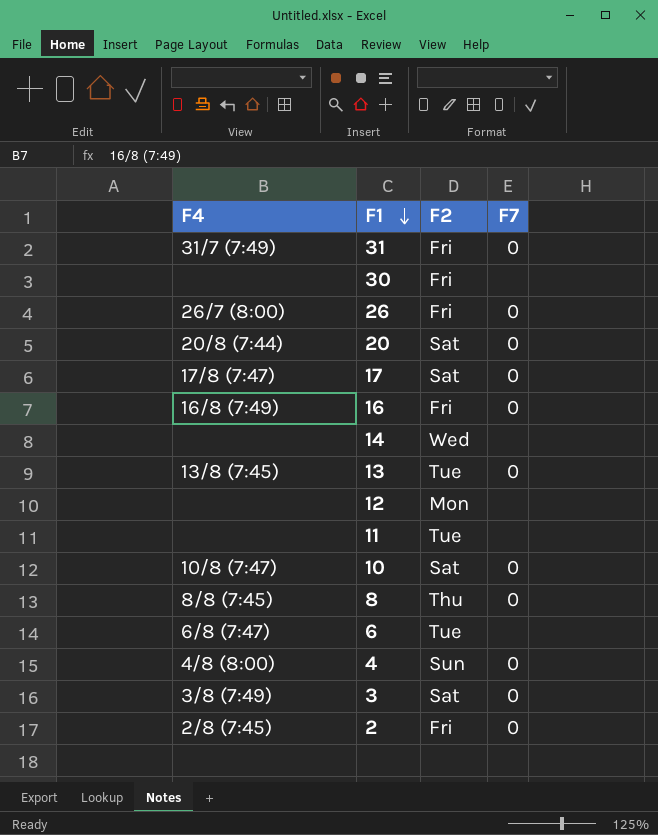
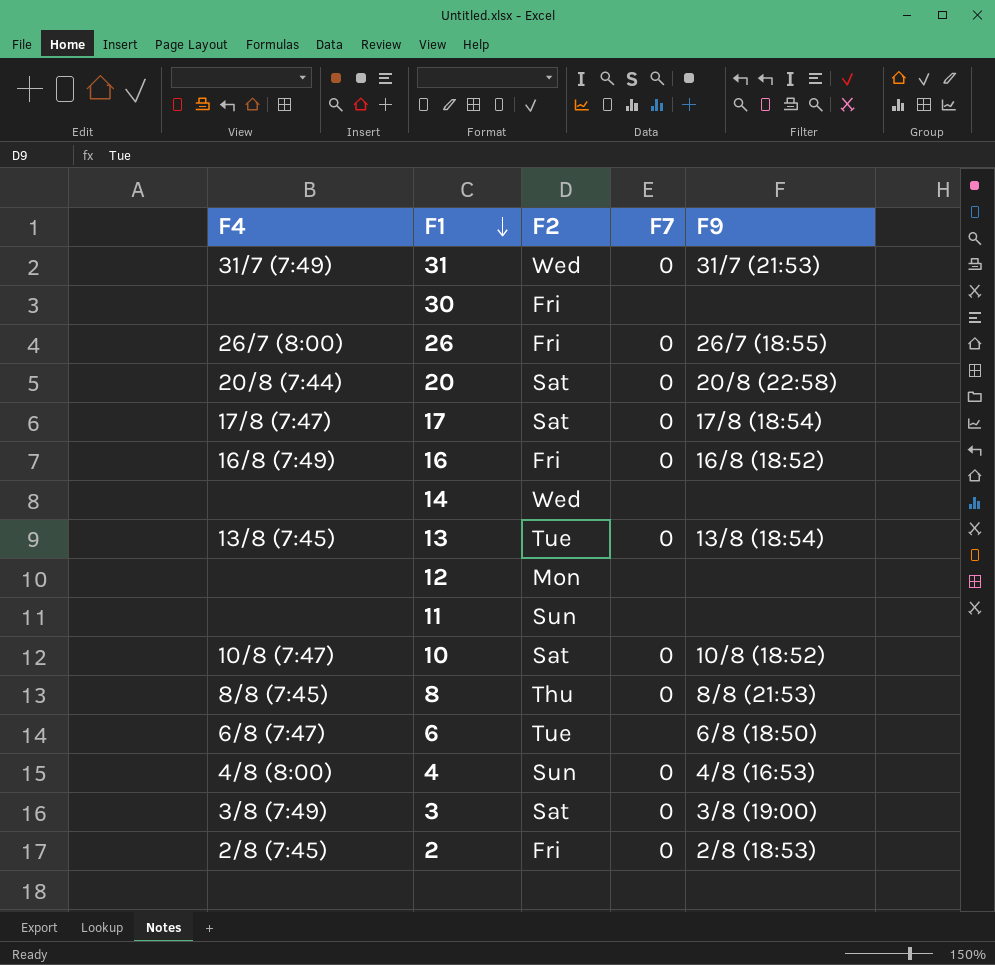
column F9 | position: none -> 5
31 | F2: Fri -> Wed
11 | F2: Tue -> Sun

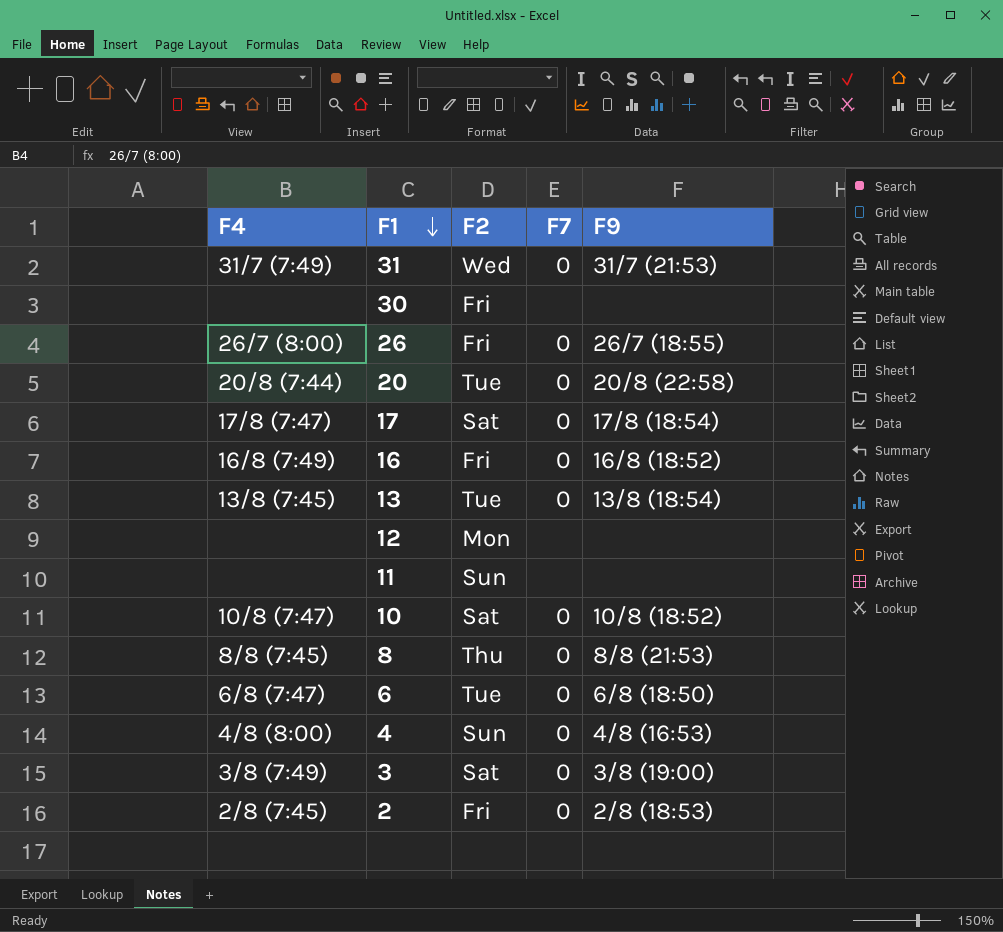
row 14: none | Wed | none | none -> none
20 | F2: Sat -> Tue
6 | F7: none -> 0

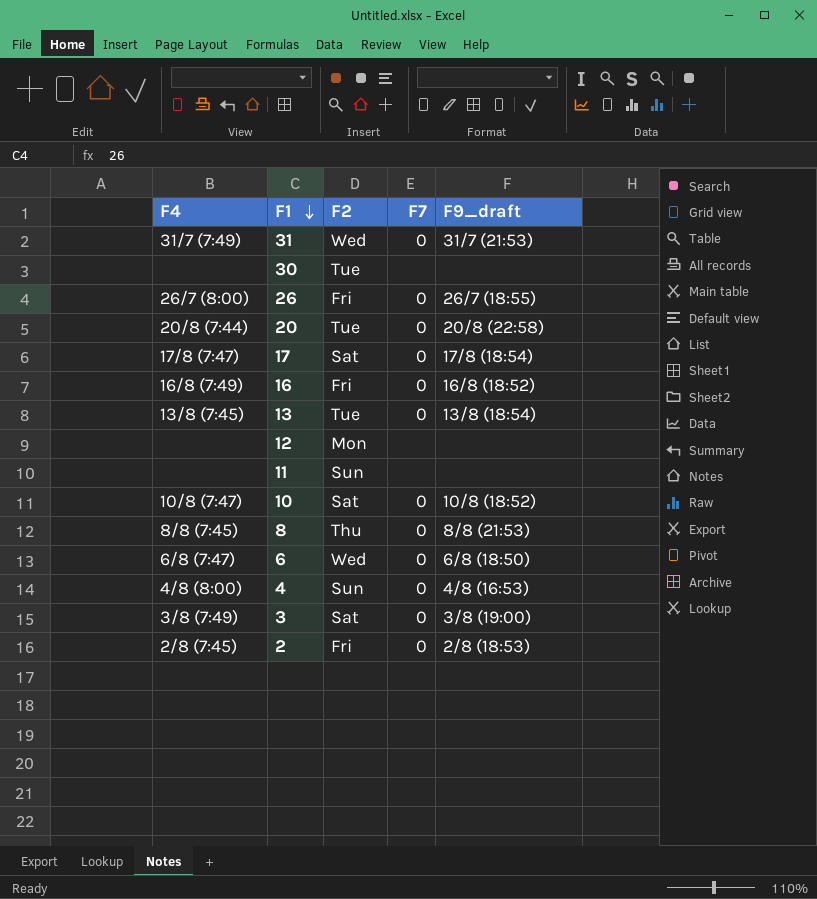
column name: F9 -> F9_draft
30 | F2: Fri -> Tue
6 | F2: Tue -> Wed

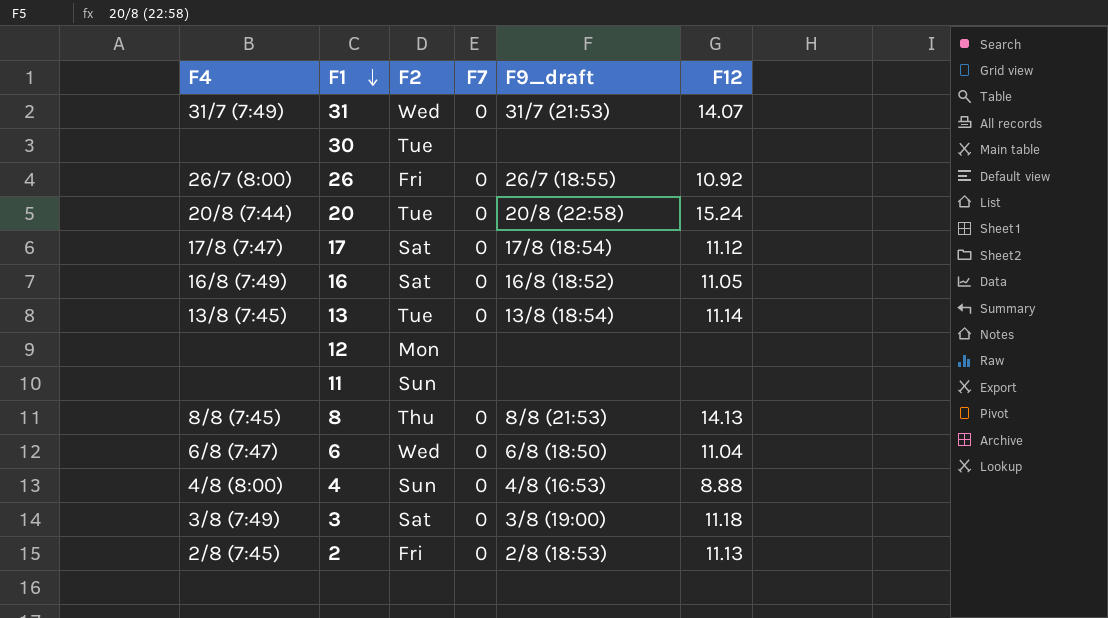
column F12 | position: none -> 6
row 10: 10/8 (7:47) | Sat | 0 | 10/8 (18:52) -> none
16 | F2: Fri -> Sat

